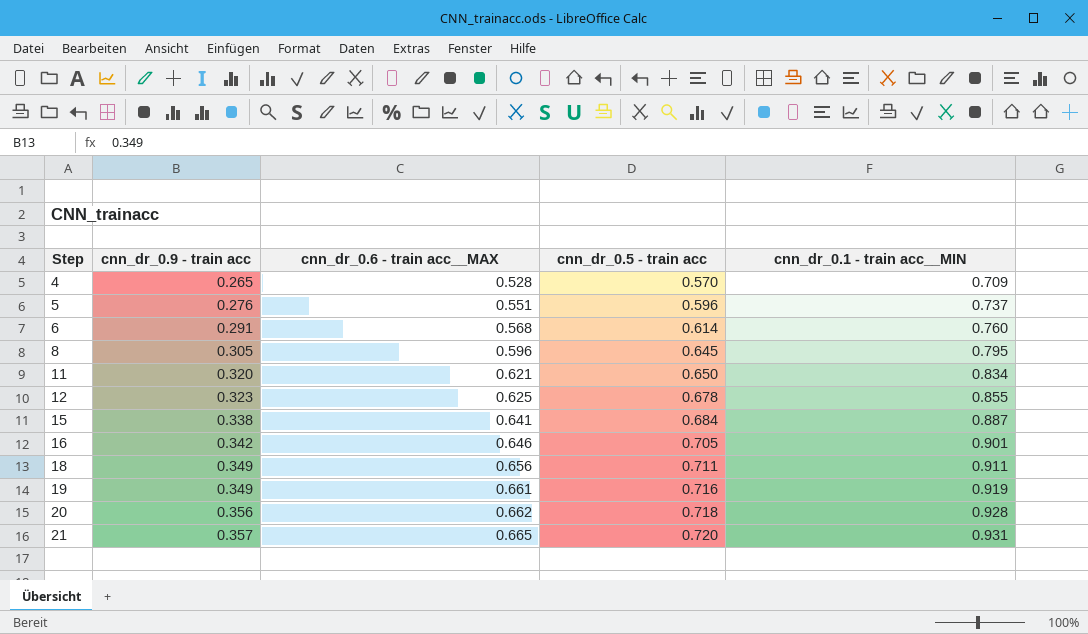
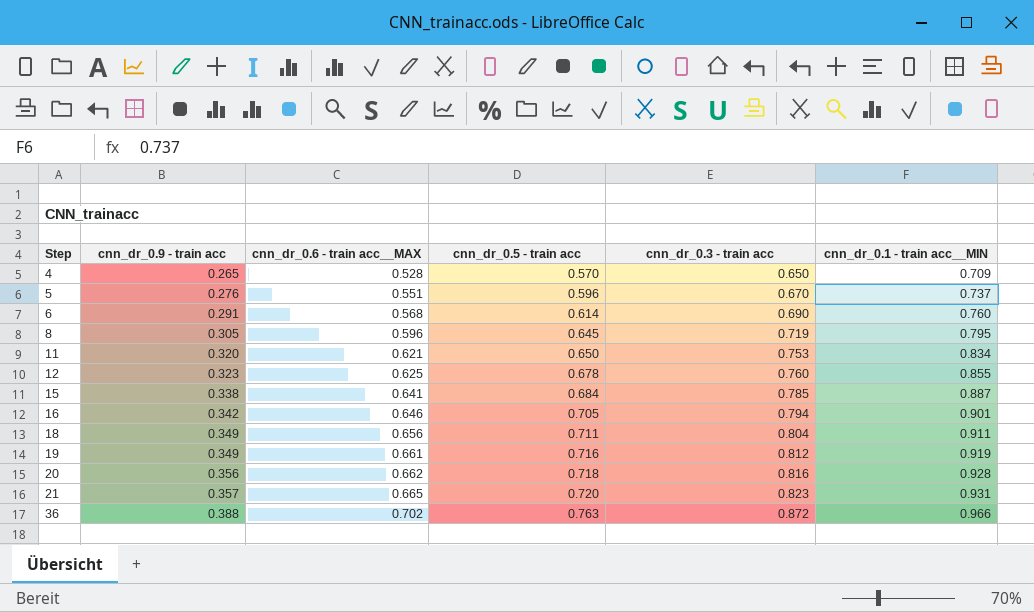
column cnn_dr_0.3 - train acc | position: none -> 5
row 36: none -> 0.388 | 0.702 | 0.763 | 0.872 | 0.966

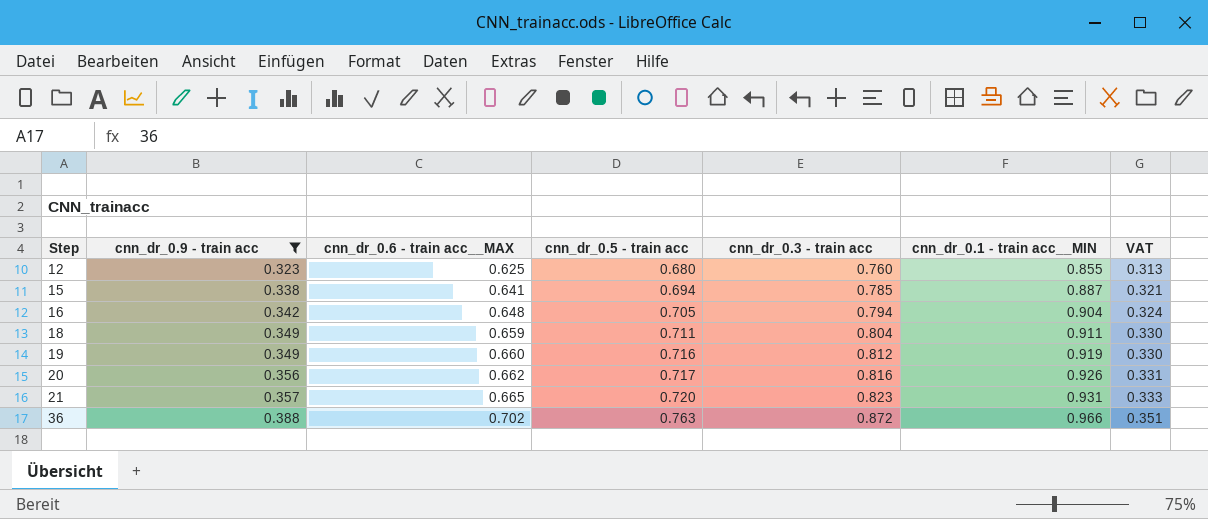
filter: none -> cnn_dr_0.9 - train acc >= 0.323
column VAT | formula: none -> [cnn_dr_0.6 - train acc__MAX] * 0.5
12 | cnn_dr_0.5 - train acc: 0.678 -> 0.680
15 | cnn_dr_0.5 - train acc: 0.684 -> 0.694
16 | cnn_dr_0.6 - train acc__MAX: 0.646 -> 0.648
16 | cnn_dr_0.1 - train acc__MIN: 0.901 -> 0.904
18 | cnn_dr_0.6 - train acc__MAX: 0.656 -> 0.659
19 | cnn_dr_0.6 - train acc__MAX: 0.661 -> 0.660
20 | cnn_dr_0.5 - train acc: 0.718 -> 0.717
20 | cnn_dr_0.1 - train acc__MIN: 0.928 -> 0.926

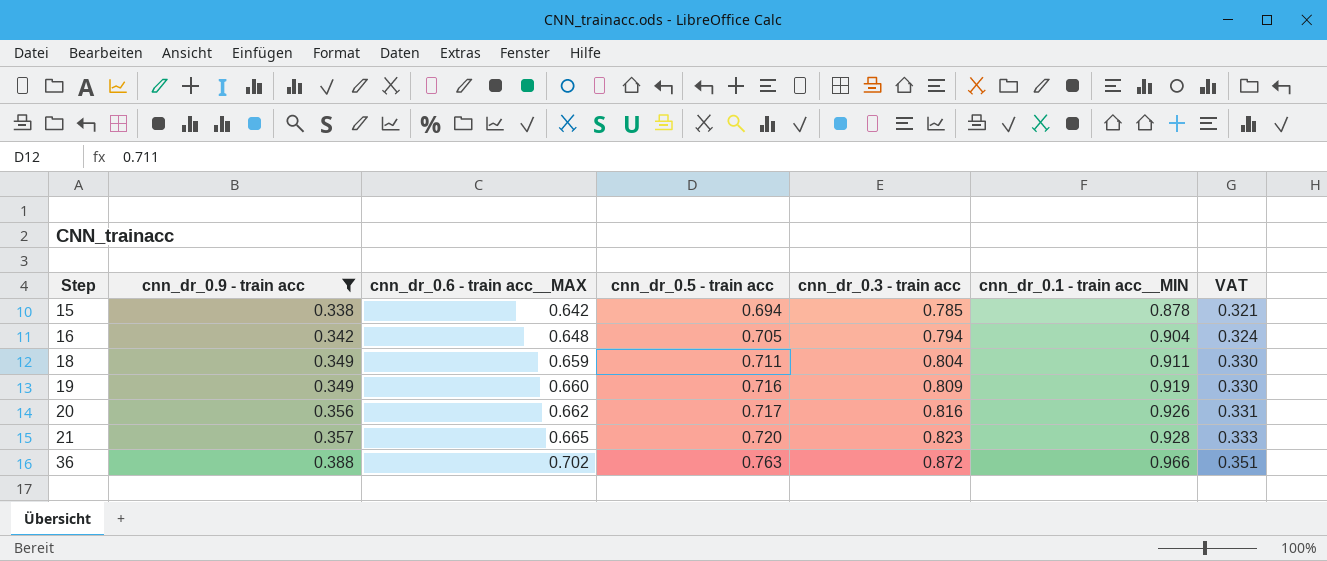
row 12: 0.323 | 0.625 | 0.680 | 0.760 | 0.855 | 0.313 -> none
15 | cnn_dr_0.6 - train acc__MAX: 0.641 -> 0.642
15 | cnn_dr_0.1 - train acc__MIN: 0.887 -> 0.878
19 | cnn_dr_0.3 - train acc: 0.812 -> 0.809
21 | cnn_dr_0.1 - train acc__MIN: 0.931 -> 0.928

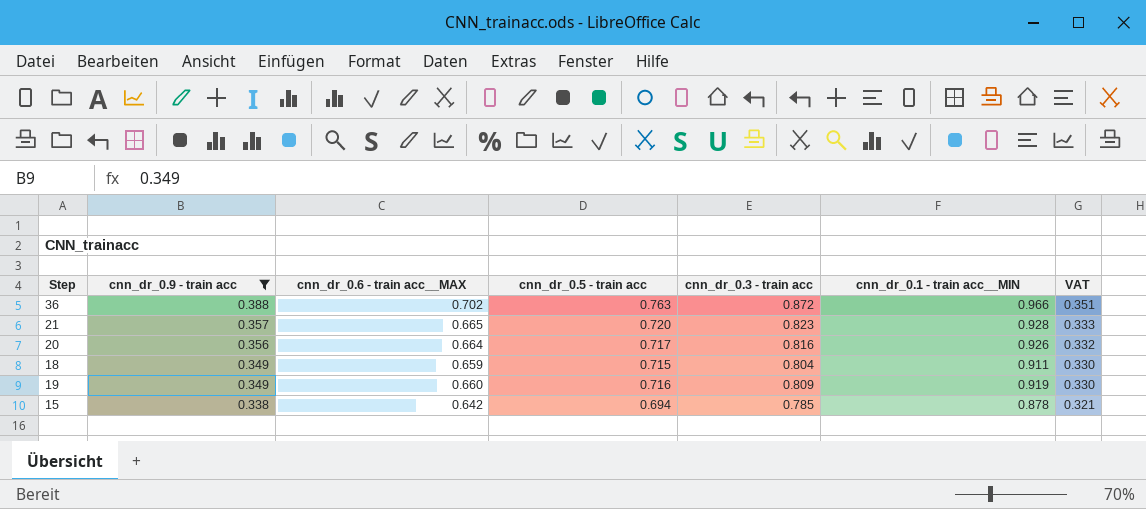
row order: Step ascending -> cnn_dr_0.9 - train acc descending
row 16: 0.342 | 0.648 | 0.705 | 0.794 | 0.904 | 0.324 -> none
20 | cnn_dr_0.6 - train acc__MAX: 0.662 -> 0.664
20 | VAT: 0.331 -> 0.332
18 | cnn_dr_0.5 - train acc: 0.711 -> 0.715

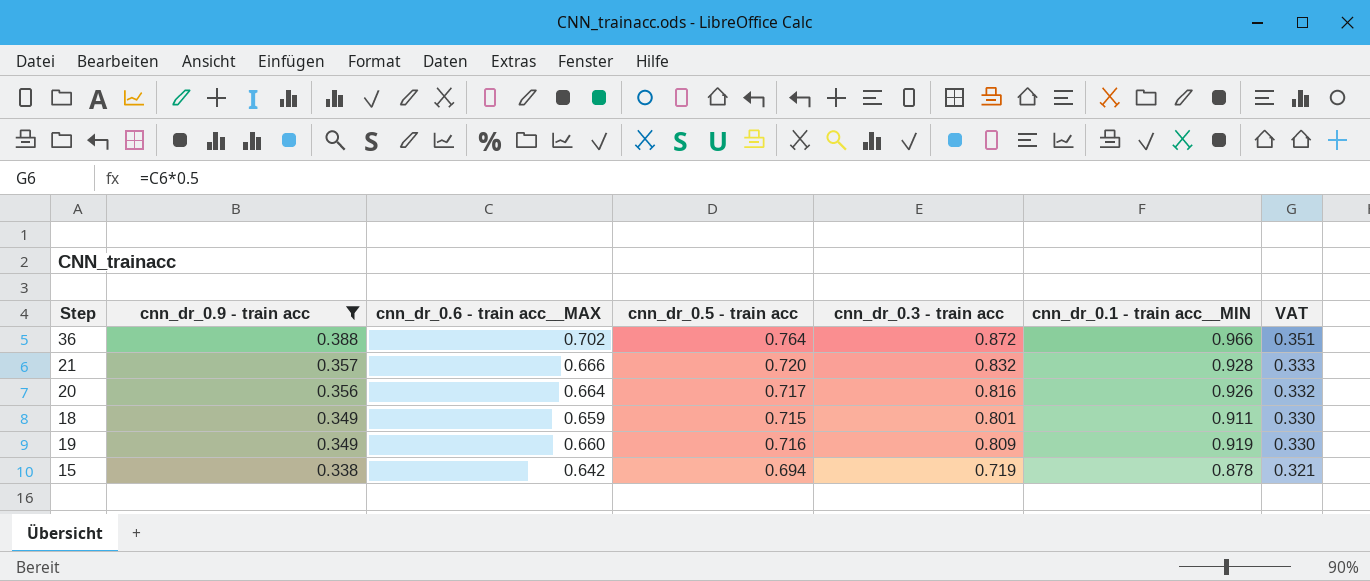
36 | cnn_dr_0.5 - train acc: 0.763 -> 0.764
21 | cnn_dr_0.6 - train acc__MAX: 0.665 -> 0.666
21 | cnn_dr_0.3 - train acc: 0.823 -> 0.832
18 | cnn_dr_0.3 - train acc: 0.804 -> 0.801
15 | cnn_dr_0.3 - train acc: 0.785 -> 0.719

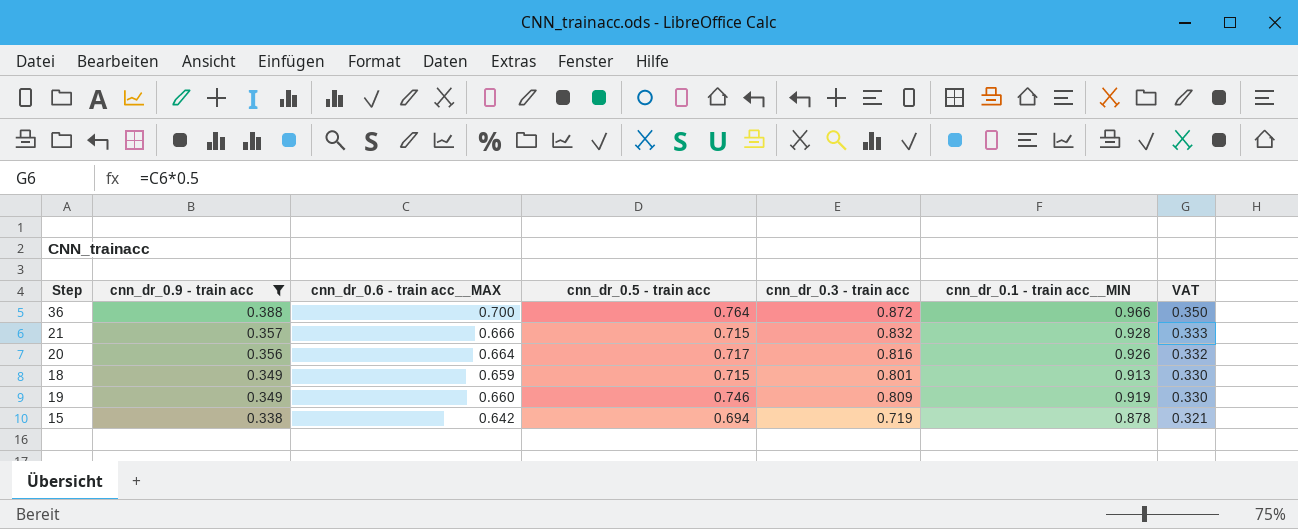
36 | cnn_dr_0.6 - train acc__MAX: 0.702 -> 0.700
36 | VAT: 0.351 -> 0.350
21 | cnn_dr_0.5 - train acc: 0.720 -> 0.715
18 | cnn_dr_0.1 - train acc__MIN: 0.911 -> 0.913
19 | cnn_dr_0.5 - train acc: 0.716 -> 0.746

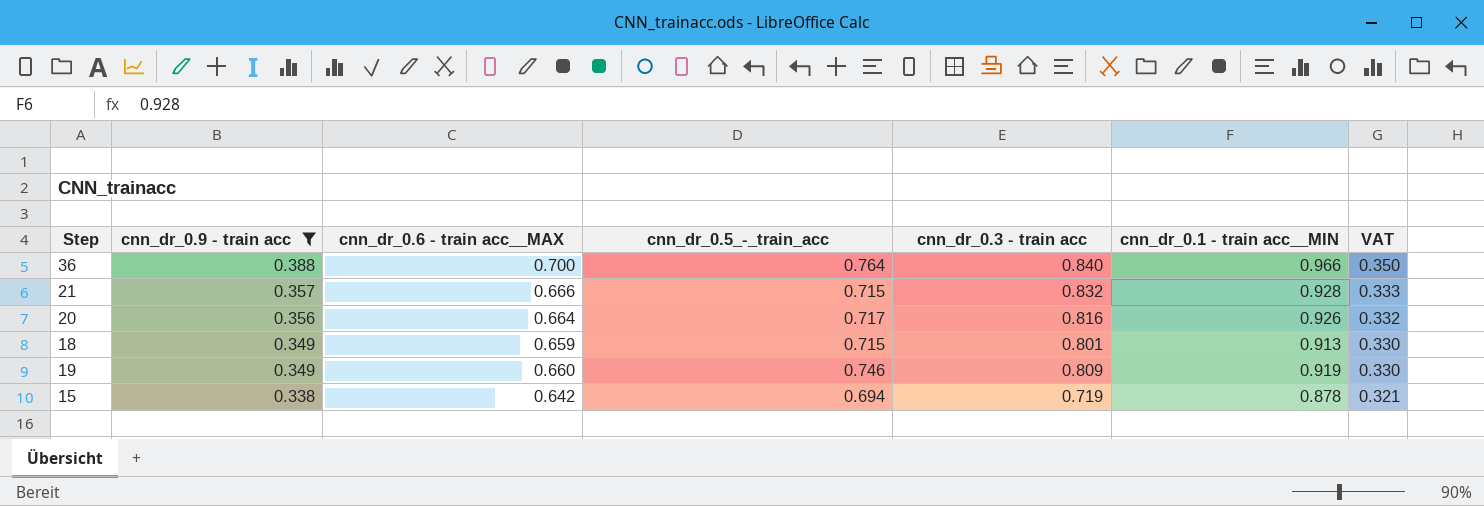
column name: cnn_dr_0.5 - train acc -> cnn_dr_0.5_-_train_acc
36 | cnn_dr_0.3 - train acc: 0.872 -> 0.840

